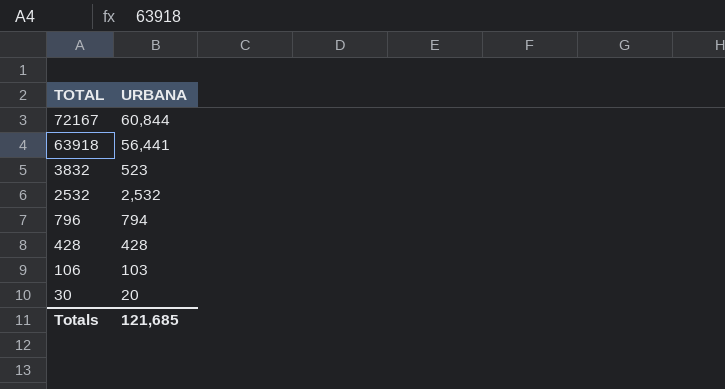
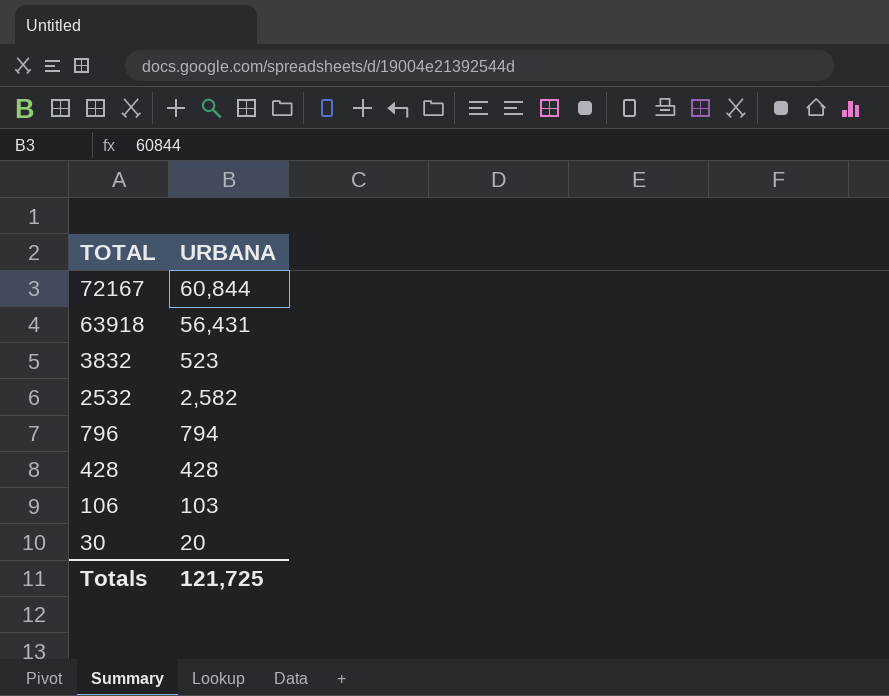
63918 | URBANA: 56,441 -> 56,431
2532 | URBANA: 2,532 -> 2,582
Totals | URBANA: 121,685 -> 121,725

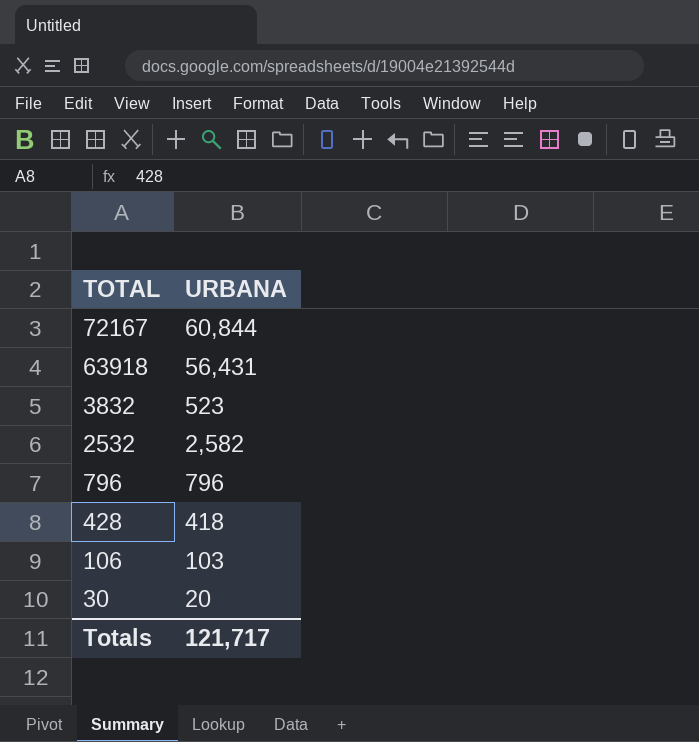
796 | URBANA: 794 -> 796
428 | URBANA: 428 -> 418
Totals | URBANA: 121,725 -> 121,717

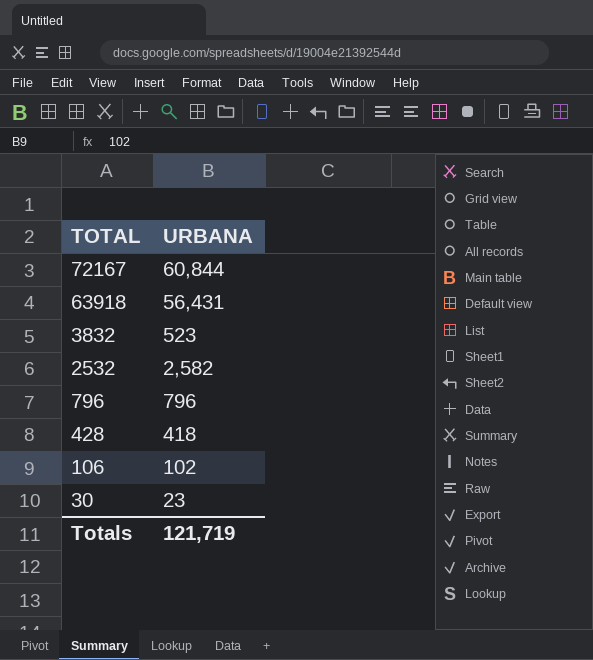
106 | URBANA: 103 -> 102
30 | URBANA: 20 -> 23
Totals | URBANA: 121,717 -> 121,719

